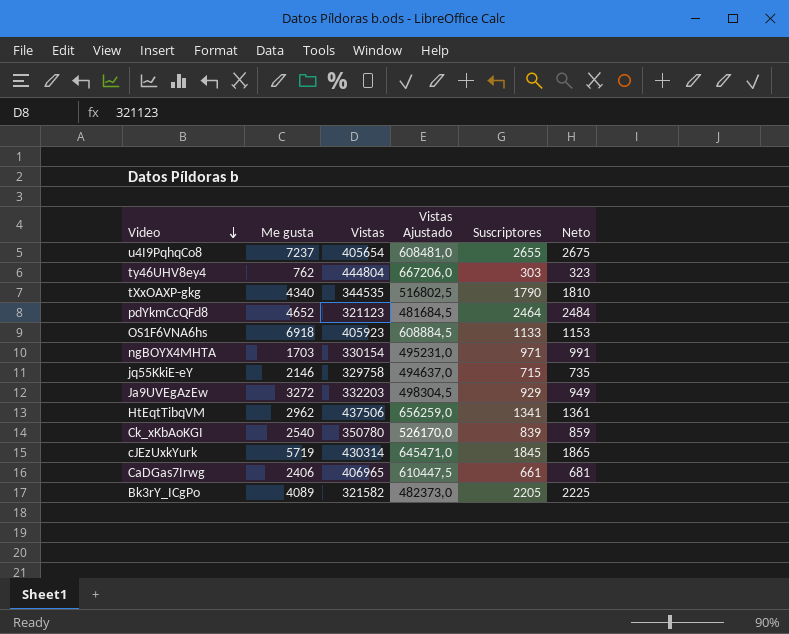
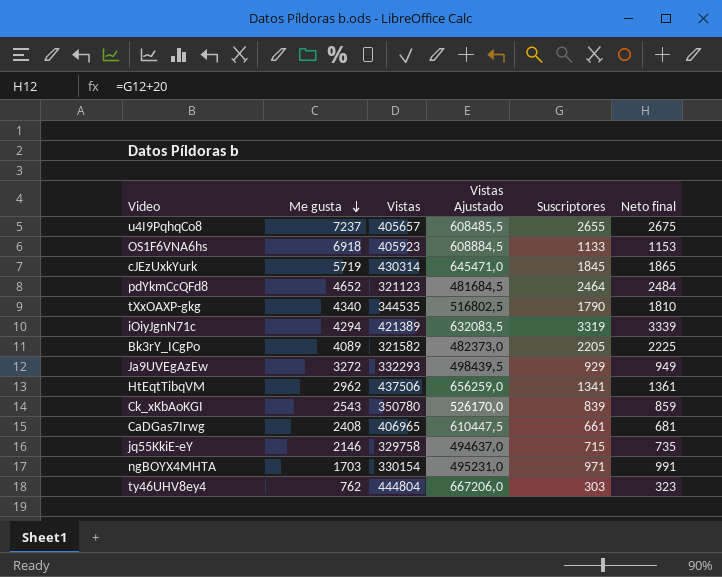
row order: Video descending -> Me gusta descending
column name: Neto -> Neto final
u4I9PqhqCo8 | Vistas: 405654 -> 405657
u4I9PqhqCo8 | Vistas Ajustado: 608481,0 -> 608485,5
row iOiyJgnN71c: none -> 4294 | 421389 | 632083,5 | 3319 | 3339
Ja9UVEgAzEw | Vistas: 332203 -> 332293
Ja9UVEgAzEw | Vistas Ajustado: 498304,5 -> 498439,5
Ck_xKbAoKGI | Me gusta: 2540 -> 2543
CaDGas7Irwg | Me gusta: 2406 -> 2408

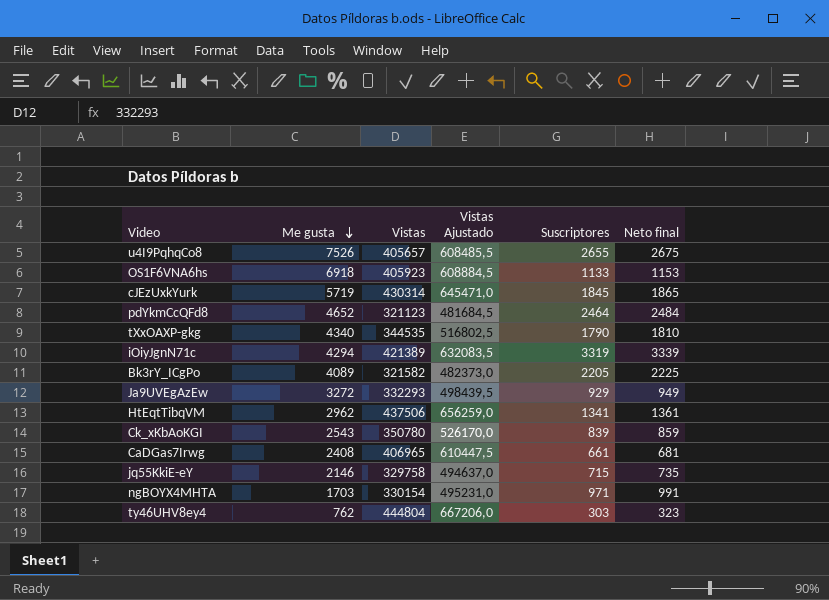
u4I9PqhqCo8 | Me gusta: 7237 -> 7526

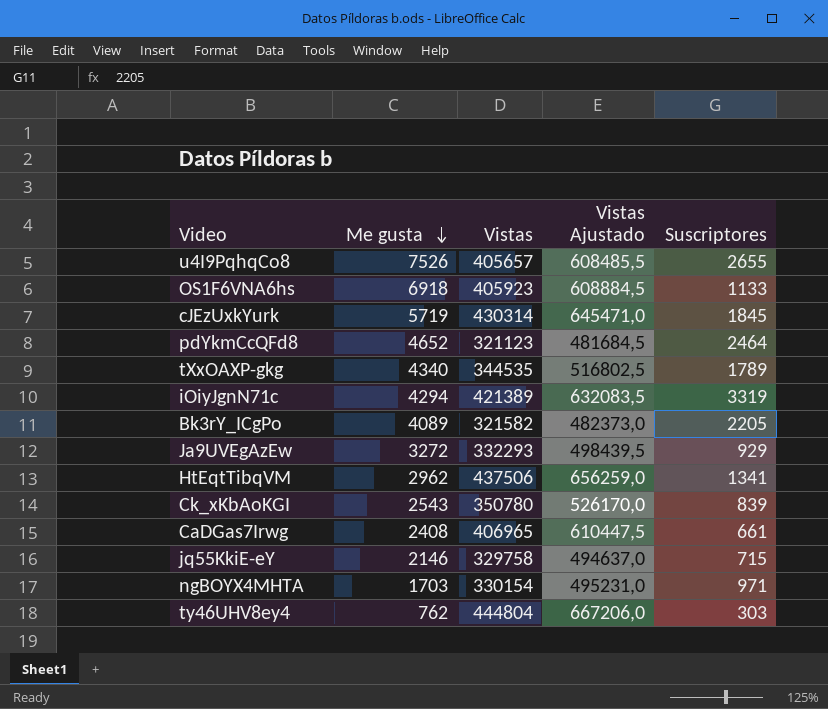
column Neto final | formula: [Suscriptores] + 20 -> none
tXxOAXP-gkg | Suscriptores: 1790 -> 1789

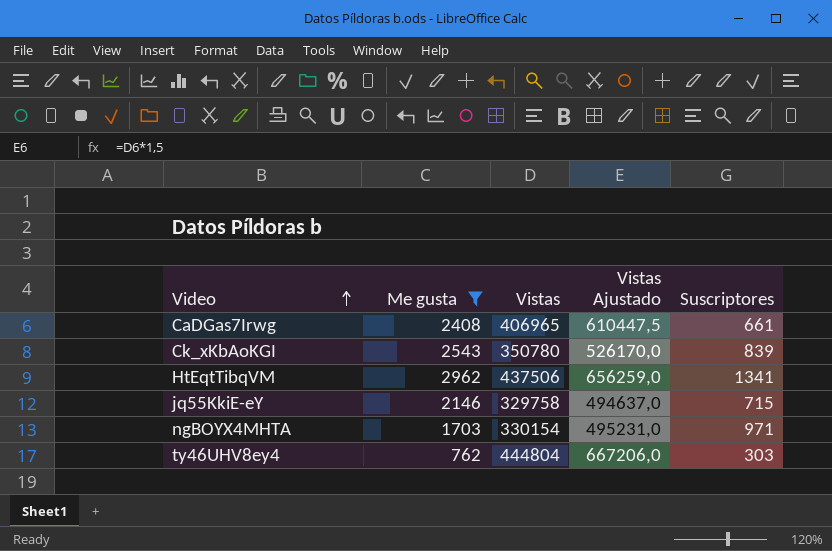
filter: none -> Me gusta <= 2962
row order: Me gusta descending -> Video ascending

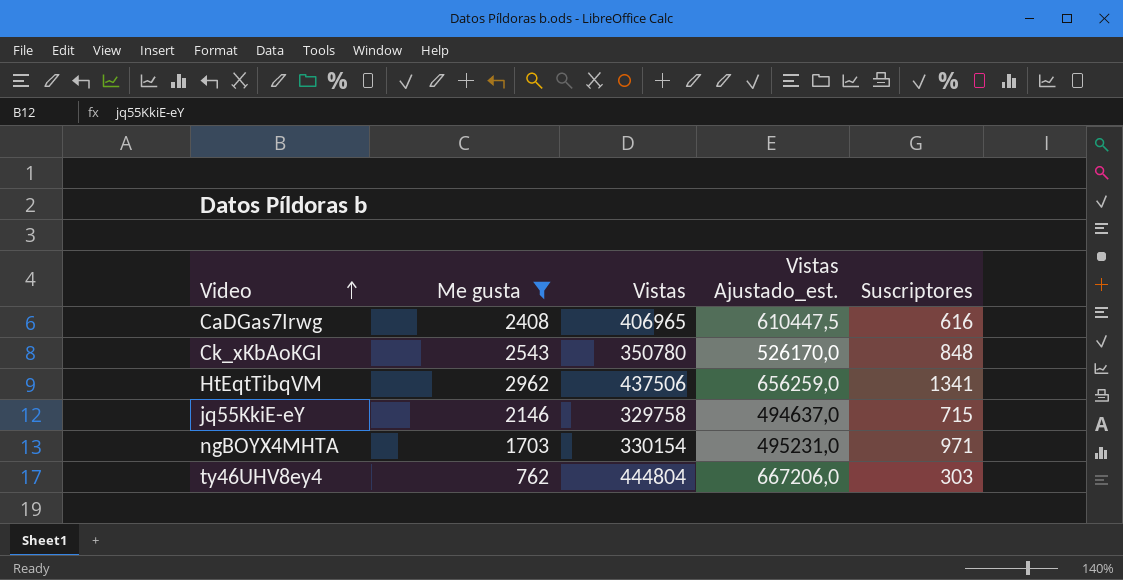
column name: Vistas Ajustado -> Vistas Ajustado_est.
CaDGas7Irwg | Suscriptores: 661 -> 616
Ck_xKbAoKGI | Suscriptores: 839 -> 848

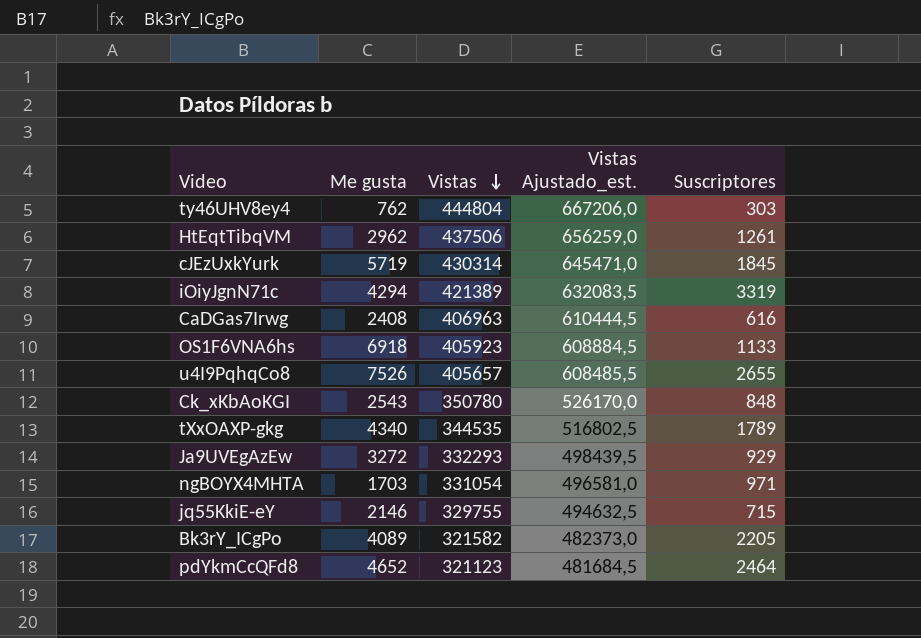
filter: Me gusta <= 2962 -> none
row order: Video ascending -> Vistas descending
HtEqtTibqVM | Suscriptores: 1341 -> 1261
CaDGas7Irwg | Vistas: 406965 -> 406963
CaDGas7Irwg | Vistas Ajustado_est.: 610447,5 -> 610444,5
ngBOYX4MHTA | Vistas: 330154 -> 331054
ngBOYX4MHTA | Vistas Ajustado_est.: 495231,0 -> 496581,0
jq55KkiE-eY | Vistas: 329758 -> 329755
jq55KkiE-eY | Vistas Ajustado_est.: 494637,0 -> 494632,5

